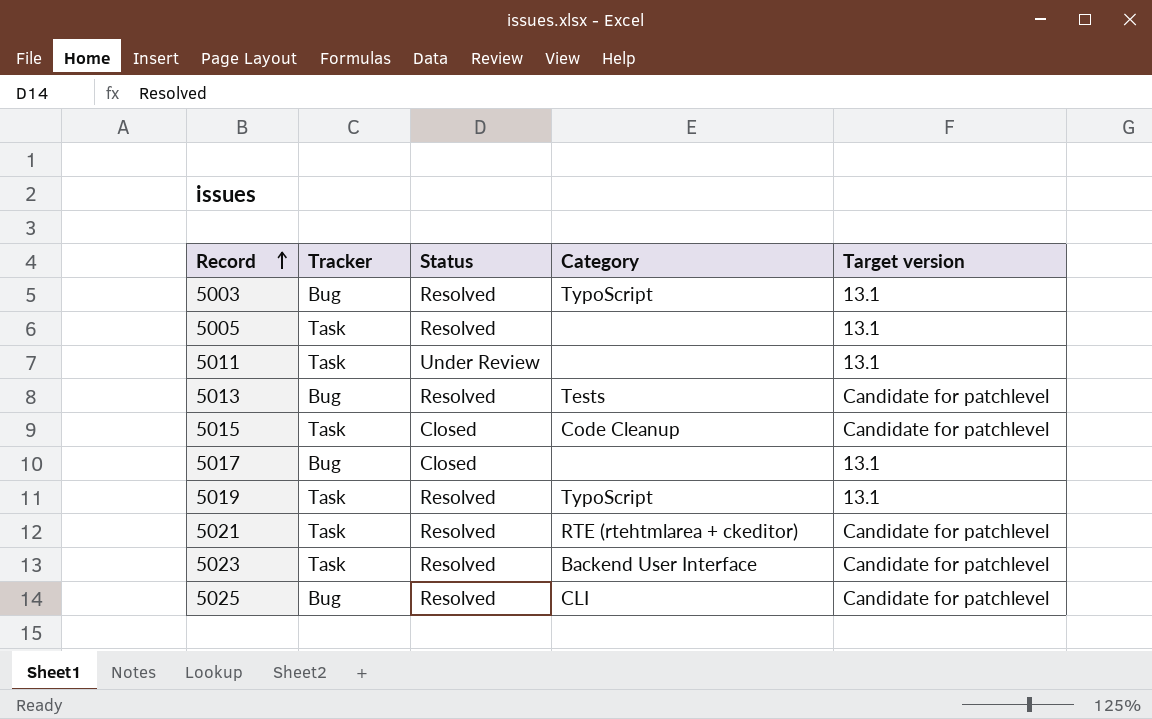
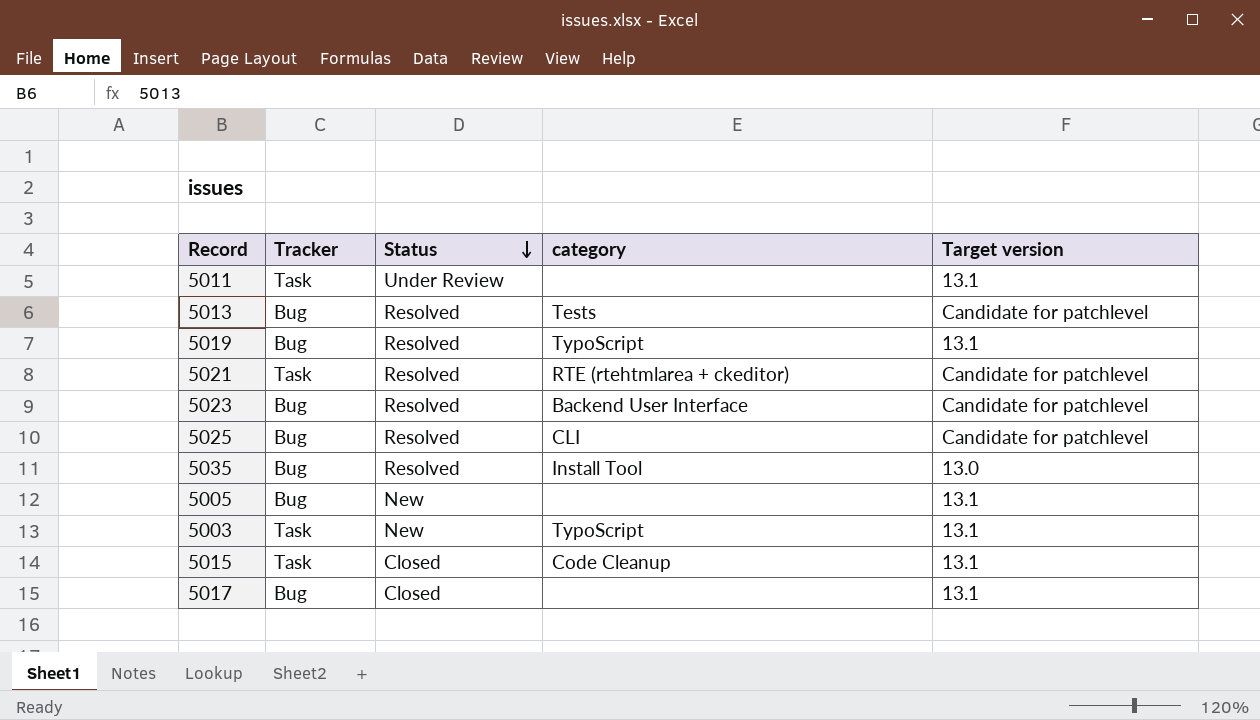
row order: Record ascending -> Status descending
column name: Category -> category
5019 | Tracker: Task -> Bug
5023 | Tracker: Task -> Bug
row 5035: none -> Bug | Resolved | Install Tool | 13.0
5005 | Tracker: Task -> Bug
5005 | Status: Resolved -> New
5003 | Tracker: Bug -> Task
5003 | Status: Resolved -> New
5015 | Target version: Candidate for patchlevel -> 13.1

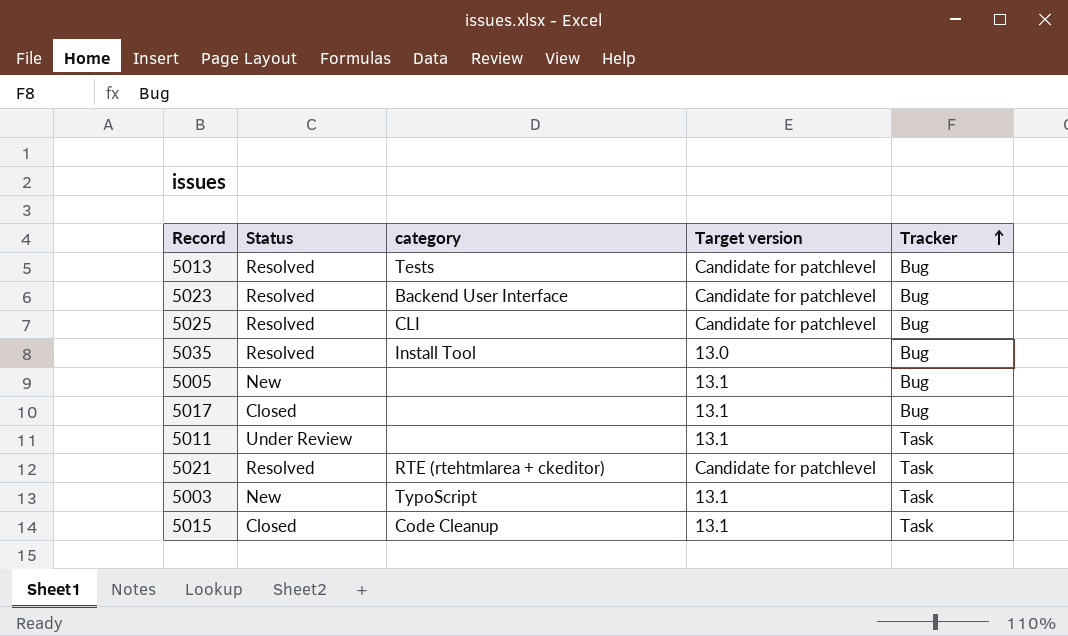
row order: Status descending -> Tracker ascending
column Tracker | position: 2 -> 5
row 5019: Bug | Resolved | TypoScript | 13.1 -> none

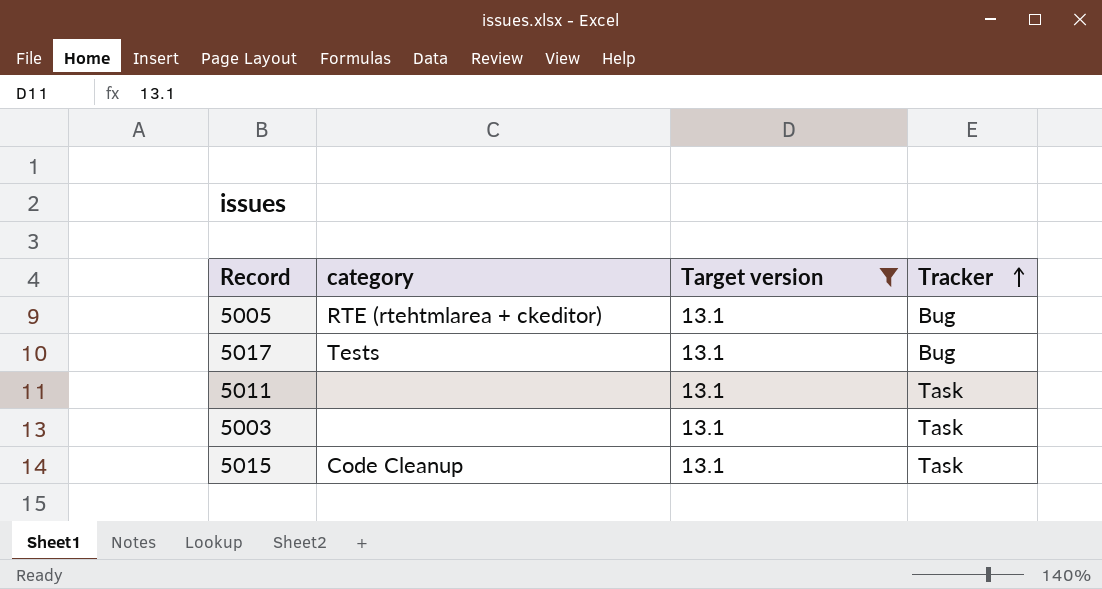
filter: none -> Target version = 13.1
column Status | position: 2 -> none
5005 | category: none -> RTE (rtehtmlarea + ckeditor)
5017 | category: none -> Tests
5003 | category: TypoScript -> none

